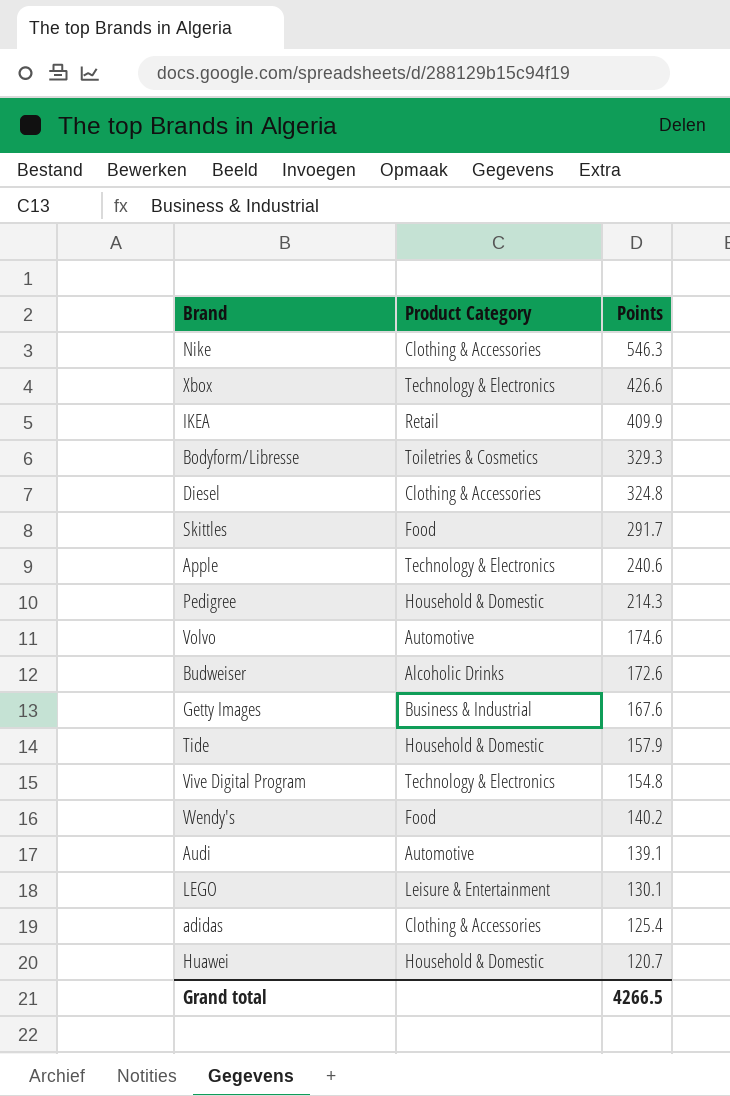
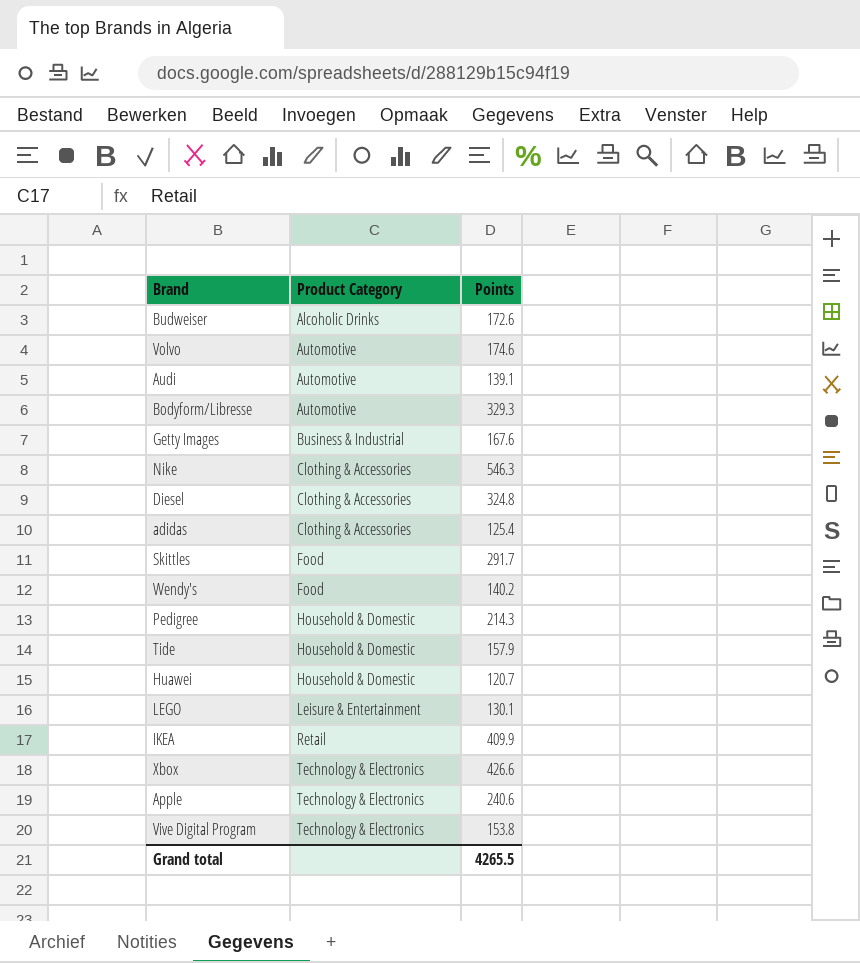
row order: Points descending -> Product Category ascending
Bodyform/Libresse | Product Category: Toiletries & Cosmetics -> Automotive
Vive Digital Program | Points: 154.8 -> 153.8
Grand total | Points: 4266.5 -> 4265.5

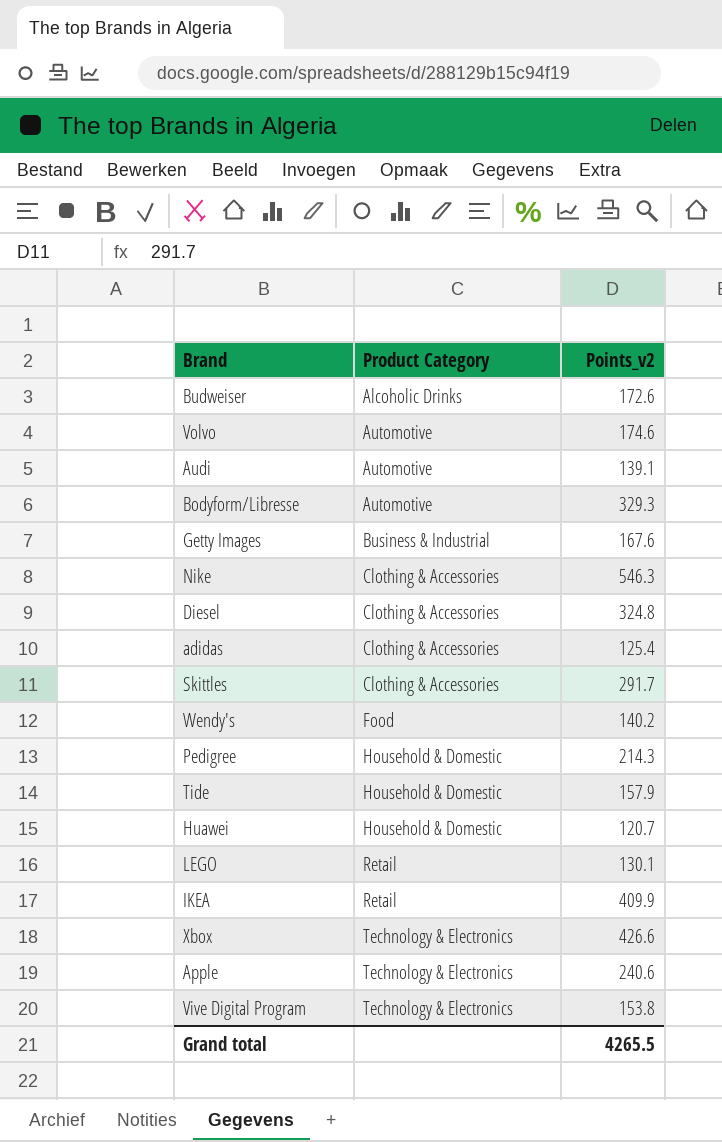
column name: Points -> Points_v2
Skittles | Product Category: Food -> Clothing & Accessories
LEGO | Product Category: Leisure & Entertainment -> Retail

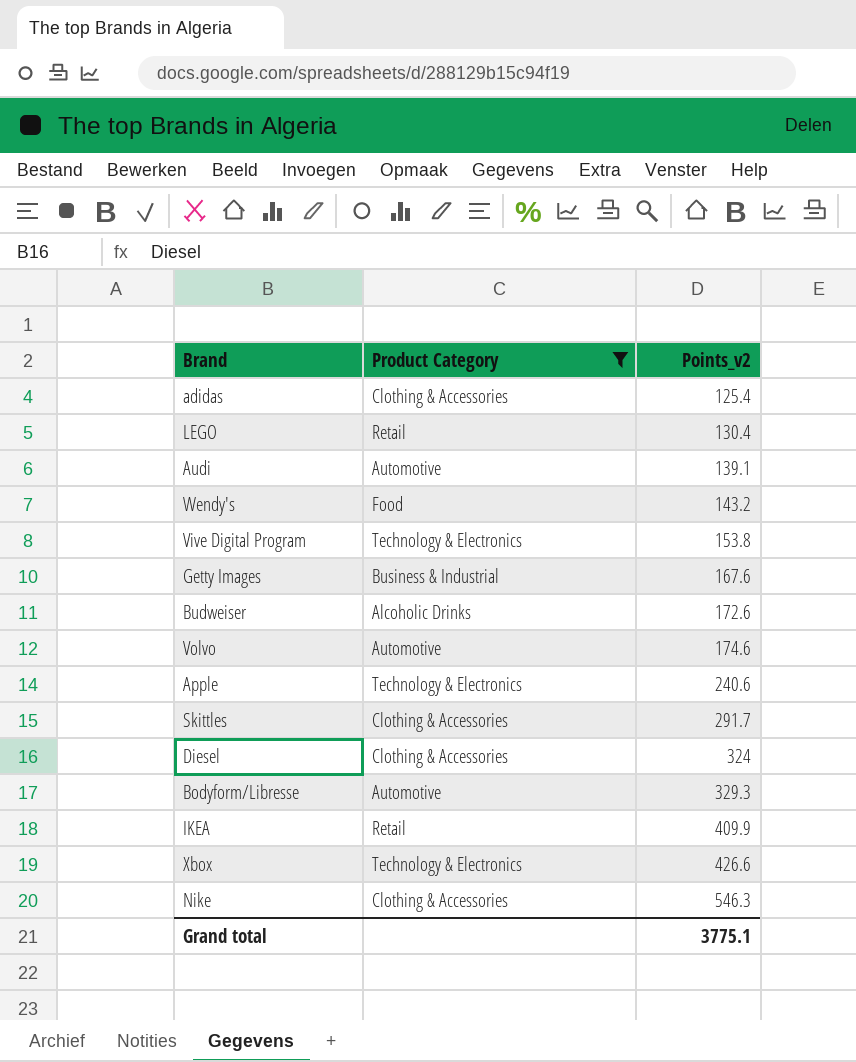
filter: none -> Product Category != Household & Domestic
row order: Product Category ascending -> Points_v2 ascending
LEGO | Points_v2: 130.1 -> 130.4
Wendy's | Points_v2: 140.2 -> 143.2
Diesel | Points_v2: 324.8 -> 324
Grand total | Points_v2: 4265.5 -> 3775.1

